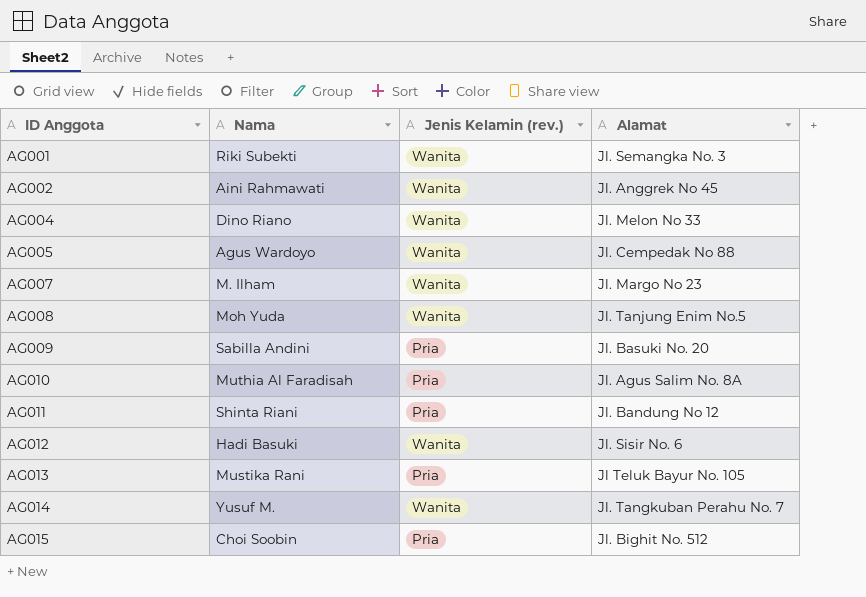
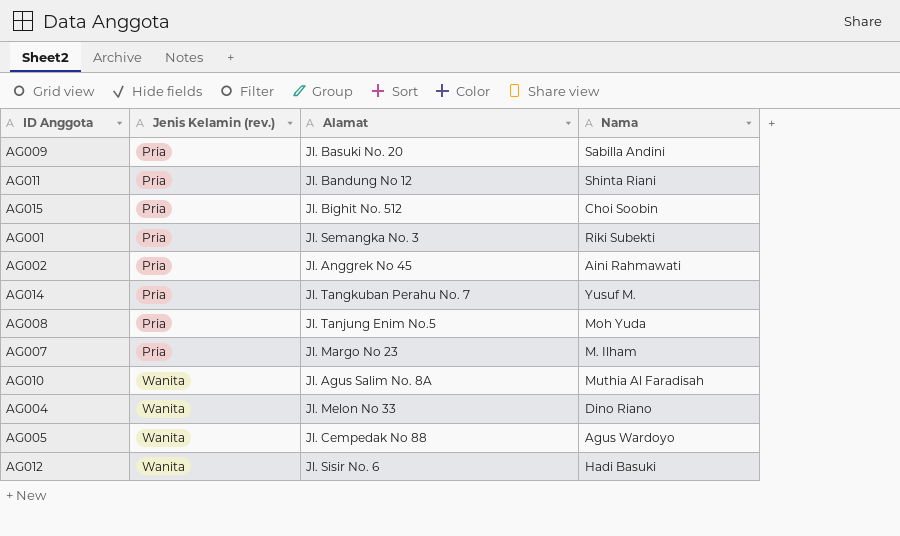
row order: ID Anggota ascending -> Jenis Kelamin (rev.) ascending
column Nama | position: 2 -> 4
row AG013: Mustika Rani | Pria | Jl Teluk Bayur No. 105 -> none
AG001 | Jenis Kelamin (rev.): Wanita -> Pria
AG002 | Jenis Kelamin (rev.): Wanita -> Pria
AG014 | Jenis Kelamin (rev.): Wanita -> Pria
AG008 | Jenis Kelamin (rev.): Wanita -> Pria
AG007 | Jenis Kelamin (rev.): Wanita -> Pria
AG010 | Jenis Kelamin (rev.): Pria -> Wanita

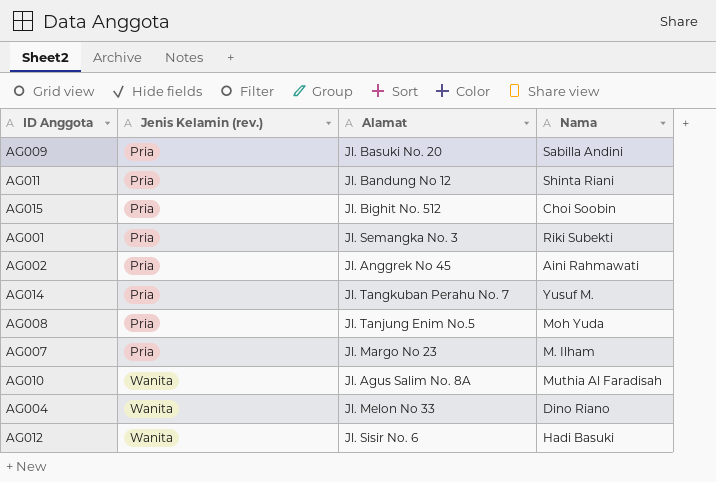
row AG005: Wanita | Jl. Cempedak No 88 | Agus Wardoyo -> none

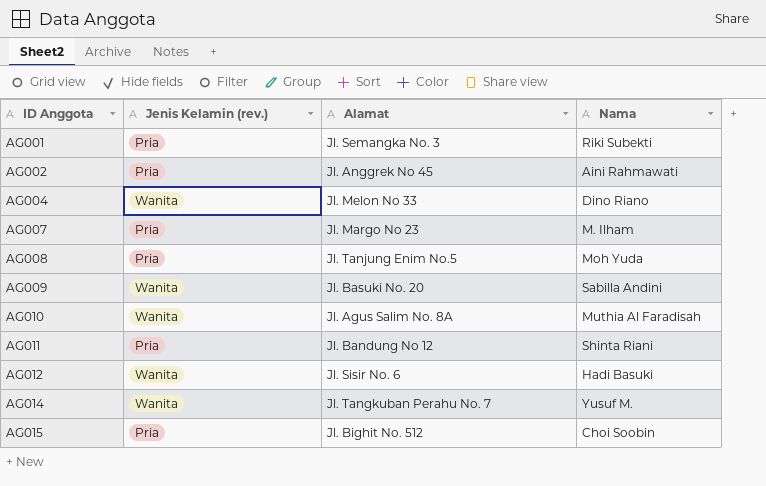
row order: Jenis Kelamin (rev.) ascending -> ID Anggota ascending
AG009 | Jenis Kelamin (rev.): Pria -> Wanita
AG014 | Jenis Kelamin (rev.): Pria -> Wanita

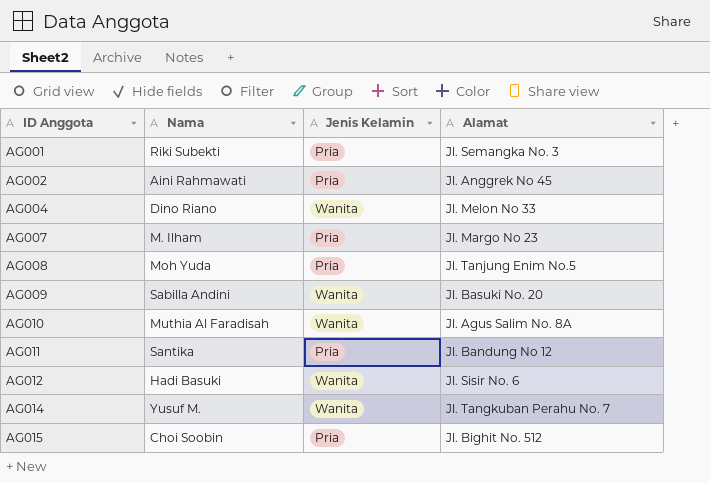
column Nama | position: 4 -> 2
column name: Jenis Kelamin (rev.) -> Jenis Kelamin
AG011 | Nama: Shinta Riani -> Santika

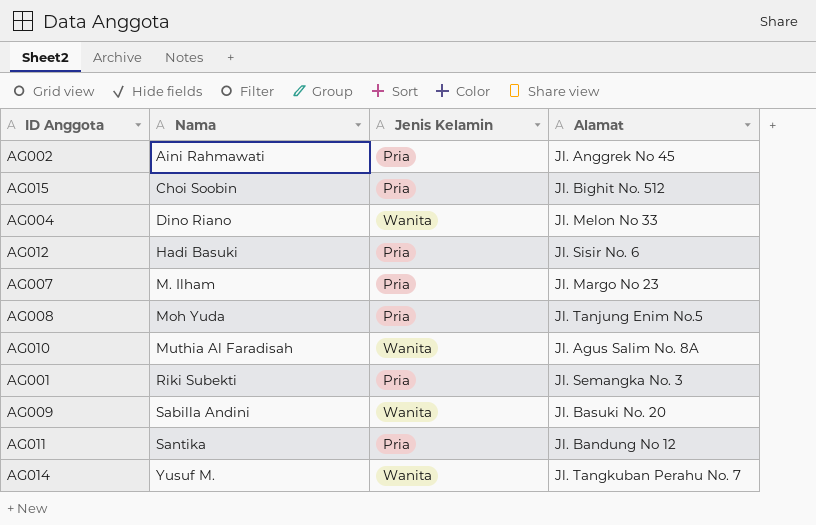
row order: ID Anggota ascending -> Nama ascending
AG012 | Jenis Kelamin: Wanita -> Pria

